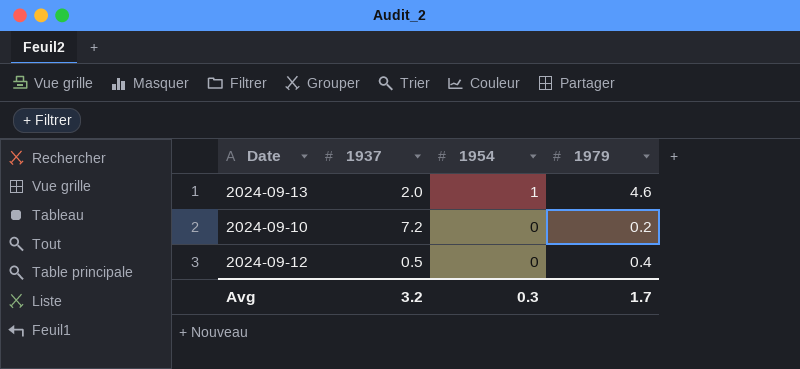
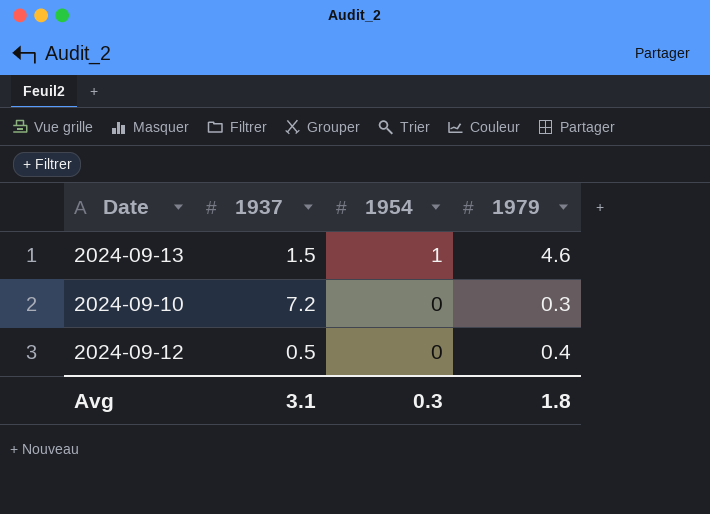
2024-09-13 | 1937: 2.0 -> 1.5
2024-09-10 | 1979: 0.2 -> 0.3
Avg | 1937: 3.2 -> 3.1
Avg | 1979: 1.7 -> 1.8

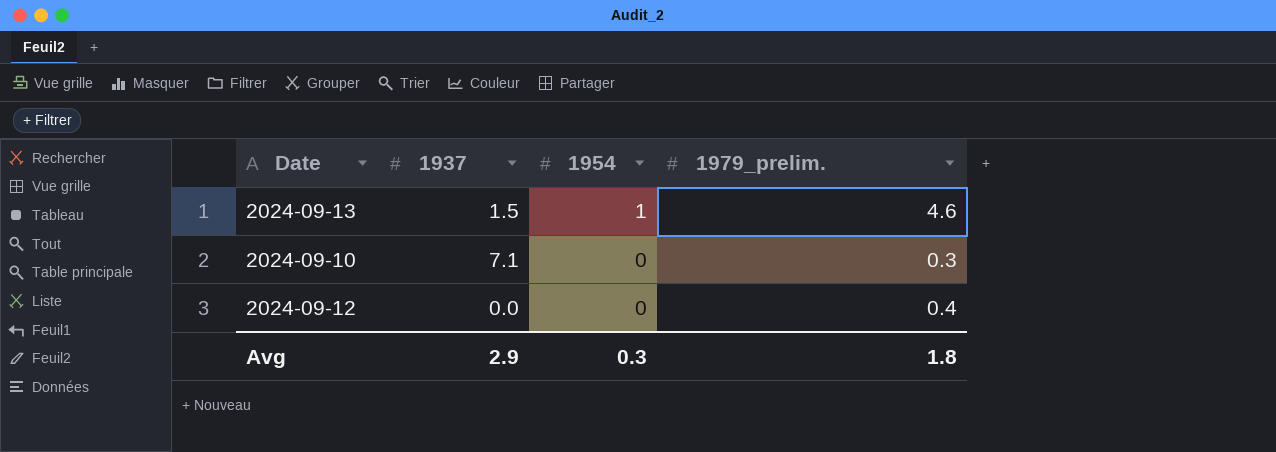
column name: 1979 -> 1979_prelim.
2024-09-10 | 1937: 7.2 -> 7.1
2024-09-12 | 1937: 0.5 -> 0.0
Avg | 1937: 3.1 -> 2.9

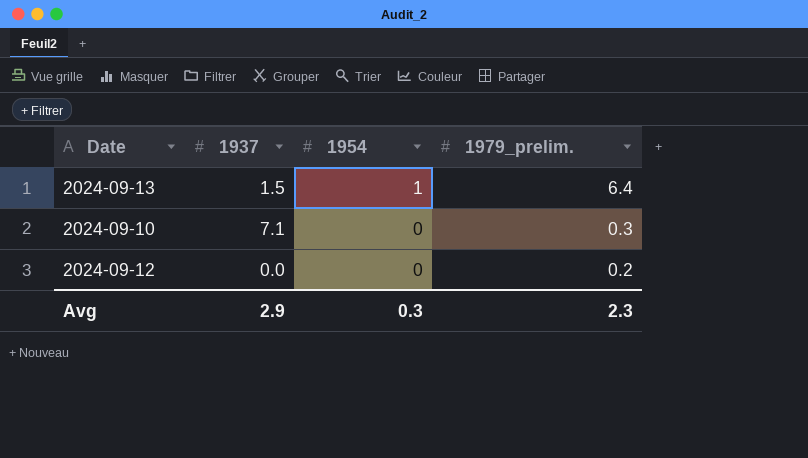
2024-09-13 | 1979_prelim.: 4.6 -> 6.4
2024-09-12 | 1979_prelim.: 0.4 -> 0.2
Avg | 1979_prelim.: 1.8 -> 2.3

